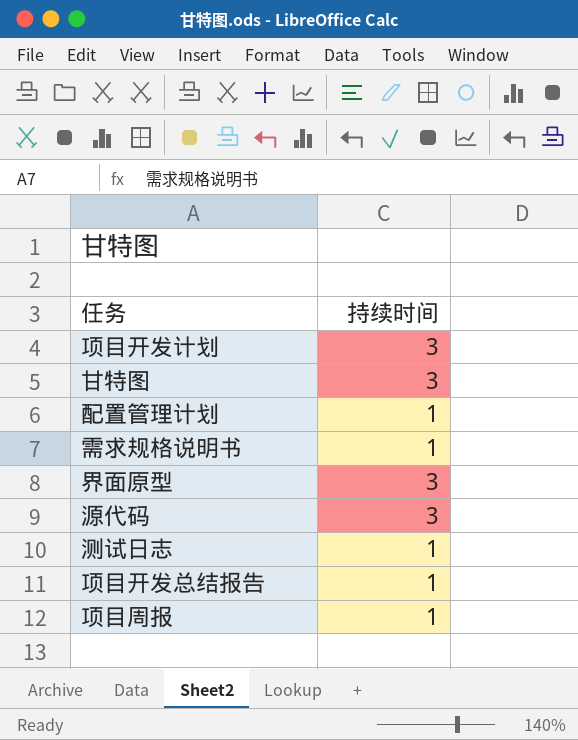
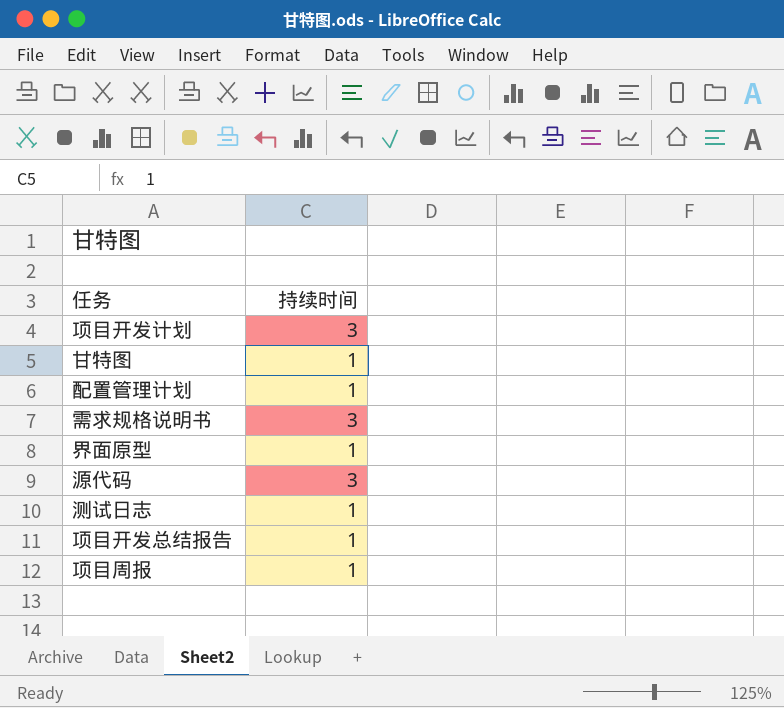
甘特图 | 持续时间: 3 -> 1
需求规格说明书 | 持续时间: 1 -> 3
界面原型 | 持续时间: 3 -> 1

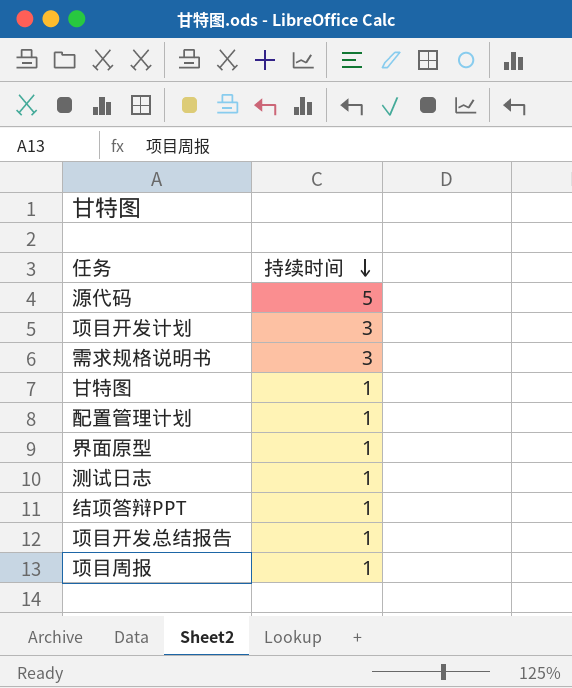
row order: none -> 持续时间 descending
源代码 | 持续时间: 3 -> 5
row 结项答辩PPT: none -> 1

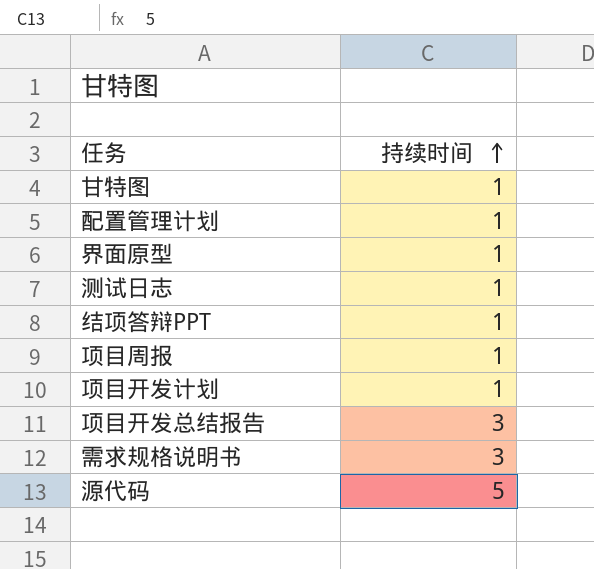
row order: 持续时间 descending -> 持续时间 ascending
项目开发计划 | 持续时间: 3 -> 1
项目开发总结报告 | 持续时间: 1 -> 3

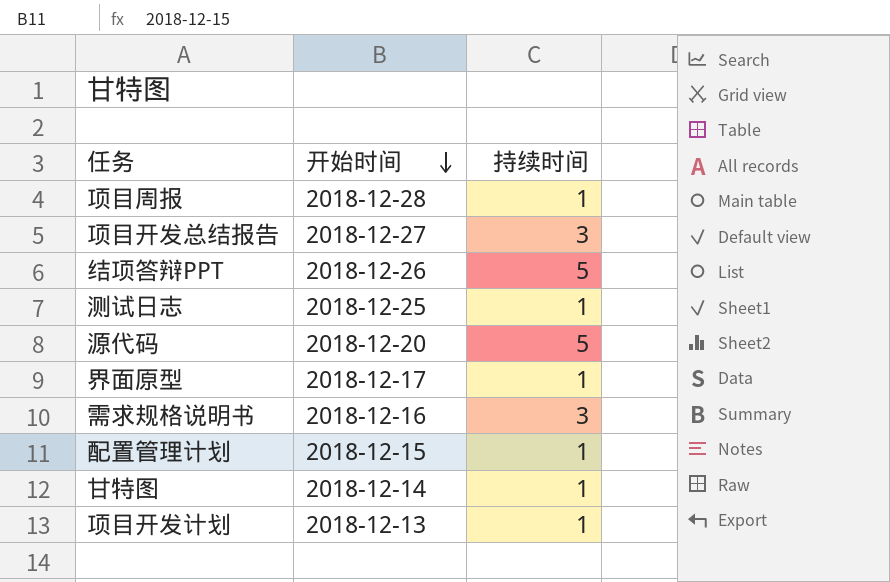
row order: 持续时间 ascending -> 开始时间 descending
column 开始时间 | position: none -> 2
结项答辩PPT | 持续时间: 1 -> 5

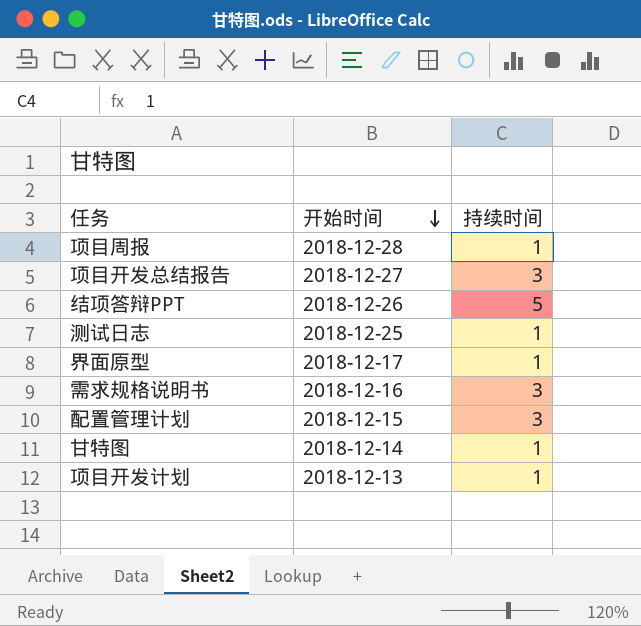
row 源代码: 2018-12-20 | 5 -> none
配置管理计划 | 持续时间: 1 -> 3

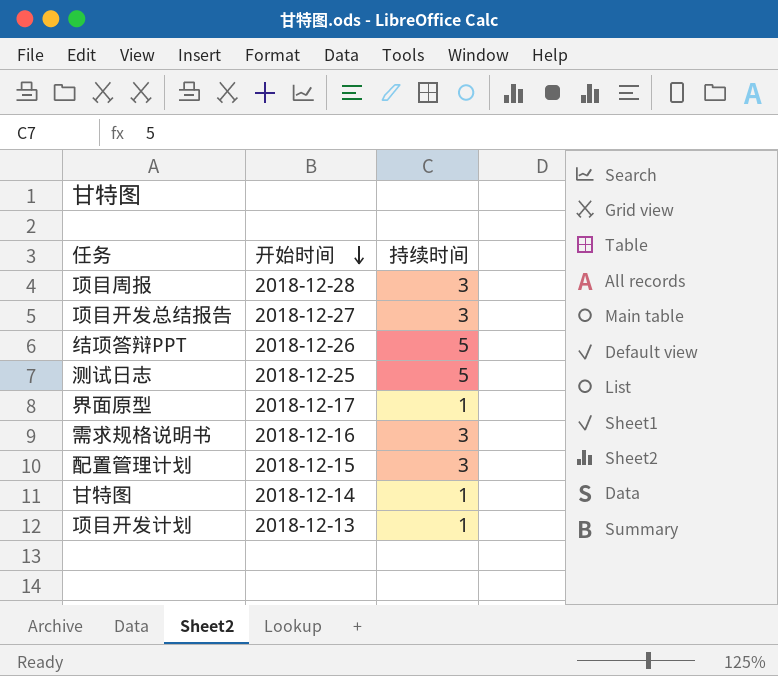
项目周报 | 持续时间: 1 -> 3
测试日志 | 持续时间: 1 -> 5

